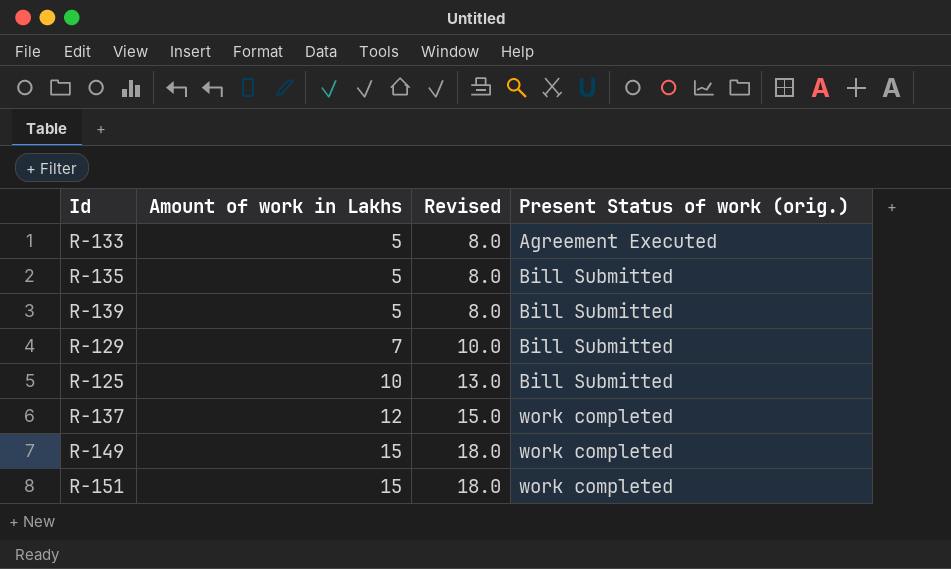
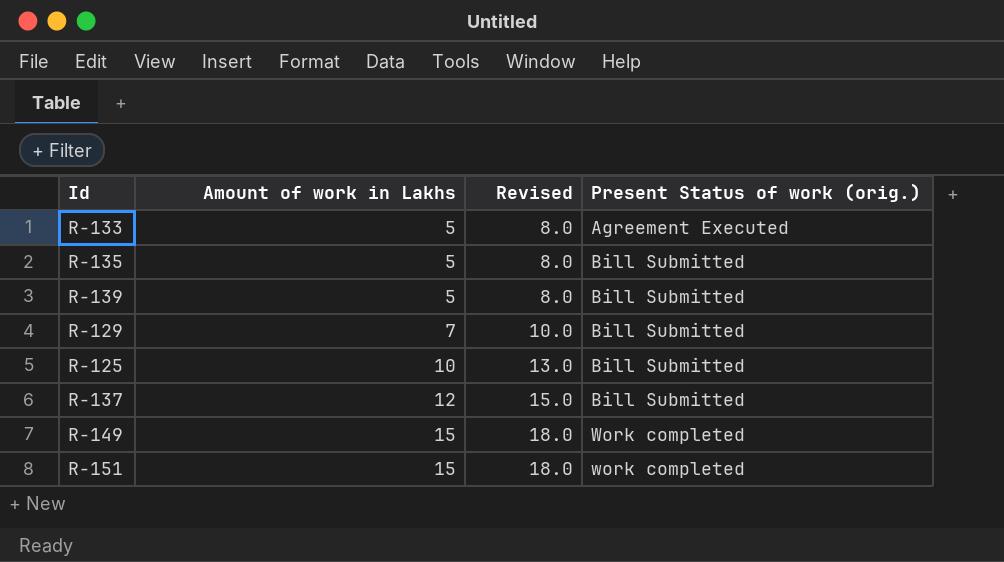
R-137 | Present Status of work (orig.): work completed -> Bill Submitted
R-149 | Present Status of work (orig.): work completed -> Work completed

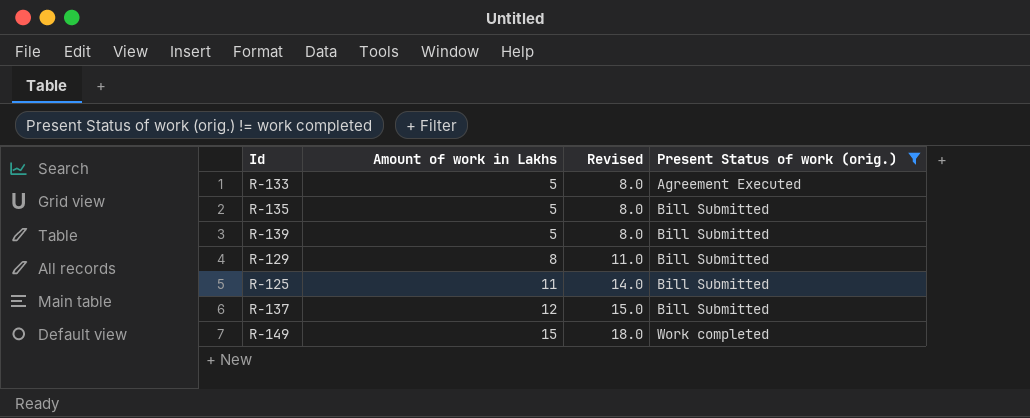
filter: none -> Present Status of work (orig.) != work completed
R-129 | Amount of work in Lakhs: 7 -> 8
R-129 | Revised: 10.0 -> 11.0
R-125 | Amount of work in Lakhs: 10 -> 11
R-125 | Revised: 13.0 -> 14.0

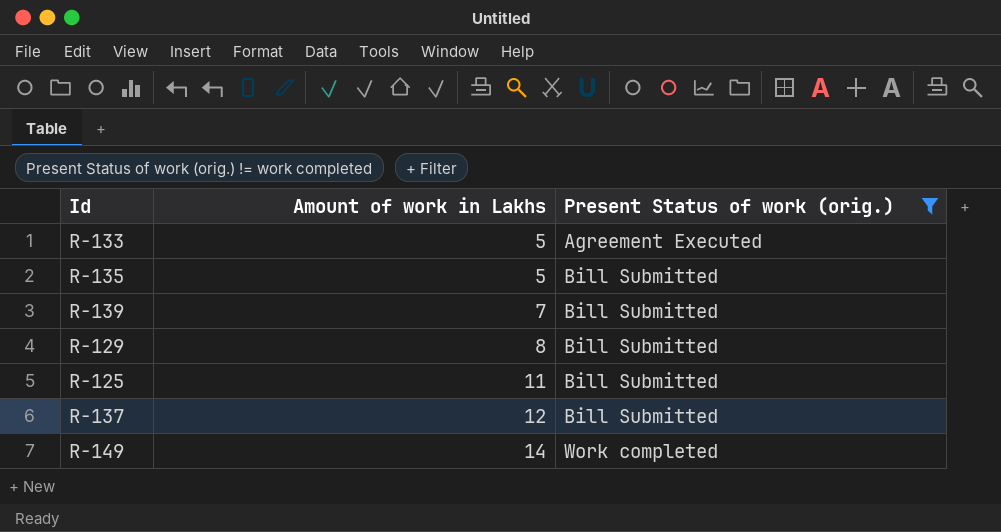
column Revised | formula: [Amount of work in Lakhs] + 3 -> none
R-139 | Amount of work in Lakhs: 5 -> 7
R-149 | Amount of work in Lakhs: 15 -> 14

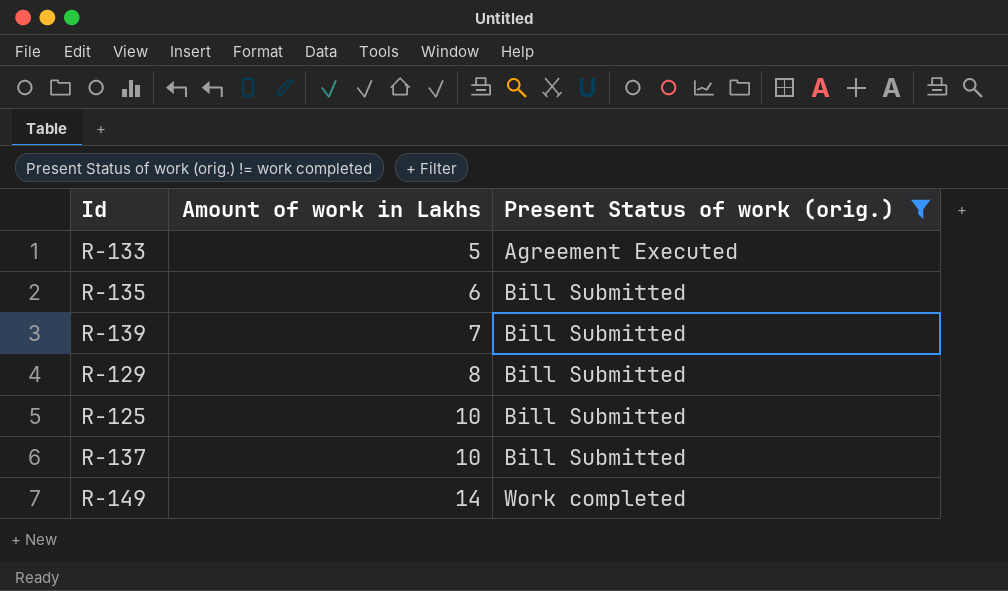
R-135 | Amount of work in Lakhs: 5 -> 6
R-125 | Amount of work in Lakhs: 11 -> 10
R-137 | Amount of work in Lakhs: 12 -> 10

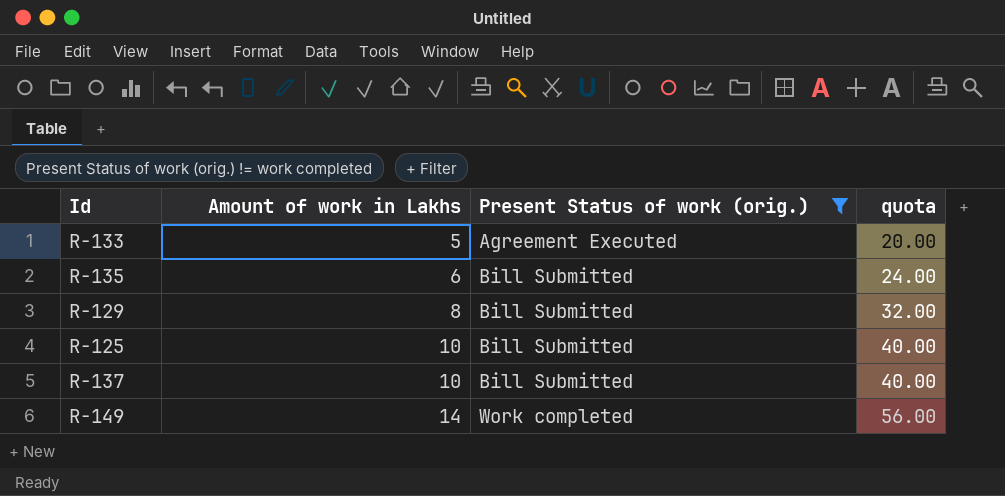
column quota | formula: none -> [Amount of work in Lakhs] * 4
row R-139: 7 | Bill Submitted -> none

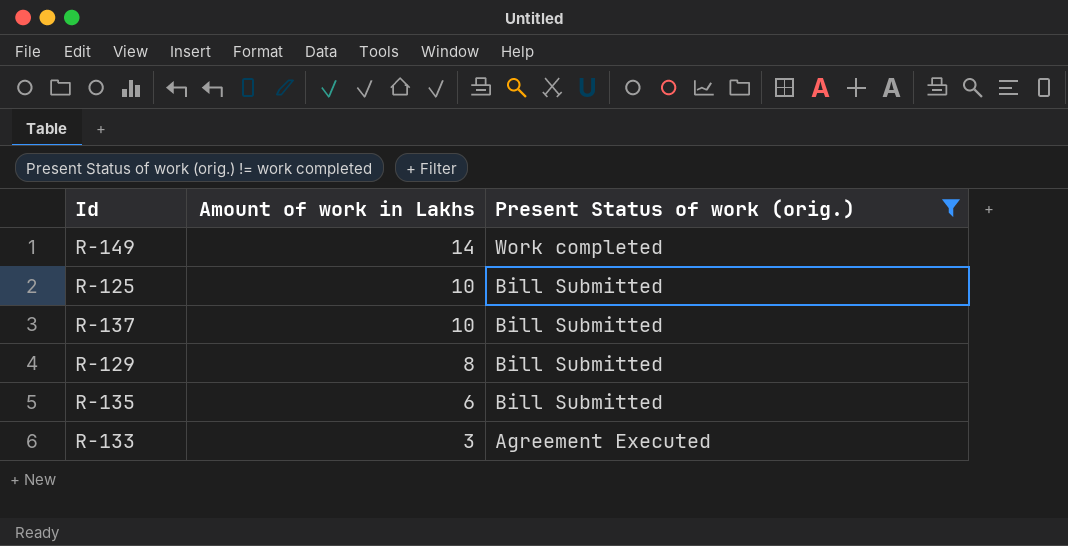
row order: Amount of work in Lakhs ascending -> Amount of work in Lakhs descending
column quota | formula: [Amount of work in Lakhs] * 4 -> none
R-133 | Amount of work in Lakhs: 5 -> 3

